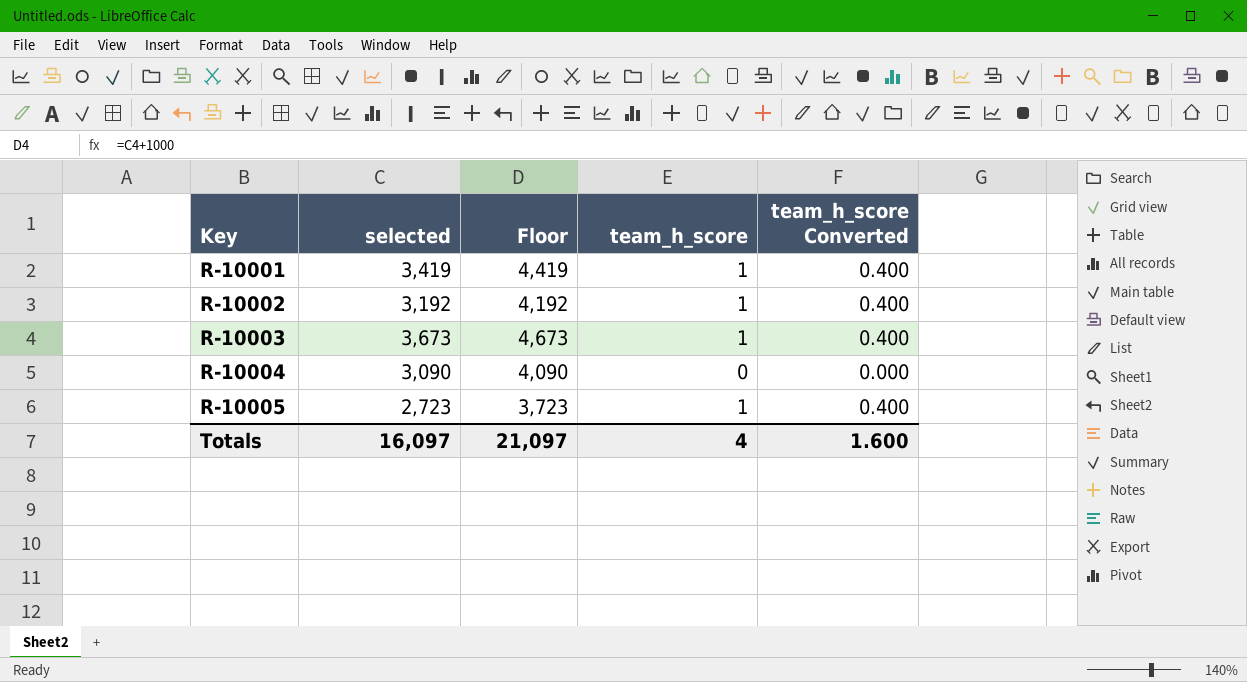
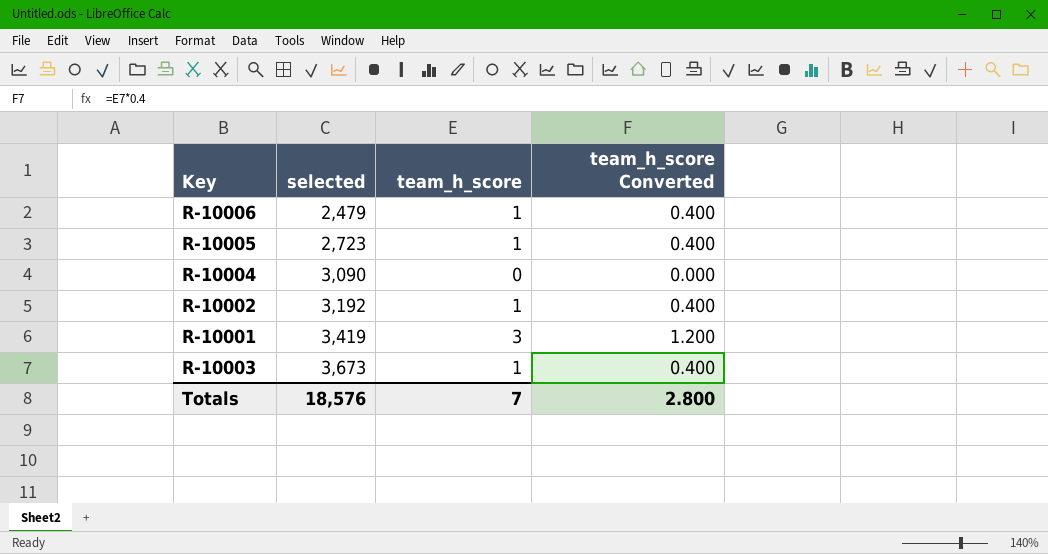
row order: Key ascending -> selected ascending
column Floor | formula: [selected] + 1000 -> none
row R-10006: none -> 2,479 | 1 | 0.400
R-10001 | team_h_score: 1 -> 3
R-10001 | team_h_score Converted: 0.400 -> 1.200
Totals | selected: 16,097 -> 18,576
Totals | team_h_score: 4 -> 7
Totals | team_h_score Converted: 1.600 -> 2.800

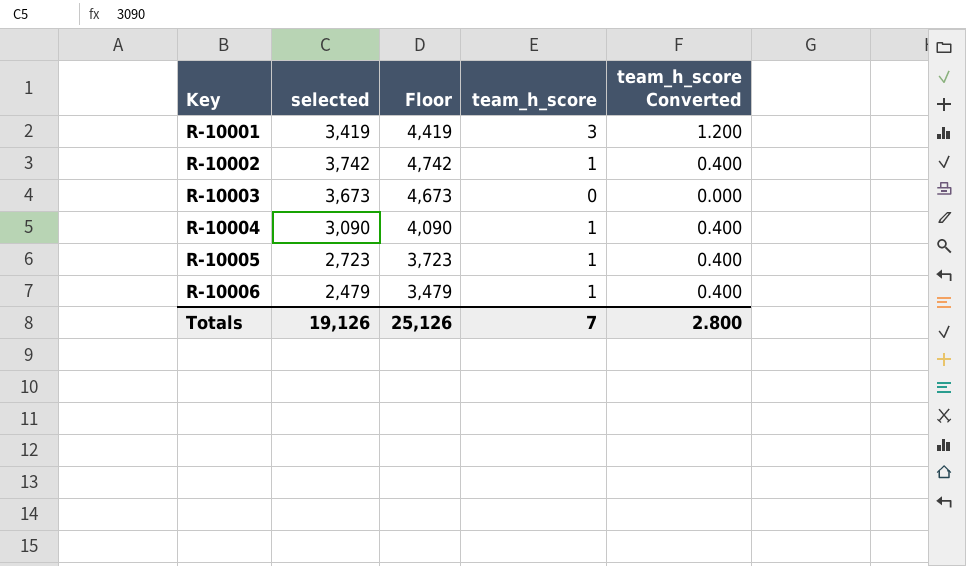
row order: selected ascending -> Key ascending
column Floor | formula: none -> [selected] + 1000
R-10002 | selected: 3,192 -> 3,742
R-10003 | team_h_score: 1 -> 0
R-10003 | team_h_score Converted: 0.400 -> 0.000
R-10004 | team_h_score: 0 -> 1
R-10004 | team_h_score Converted: 0.000 -> 0.400
Totals | selected: 18,576 -> 19,126

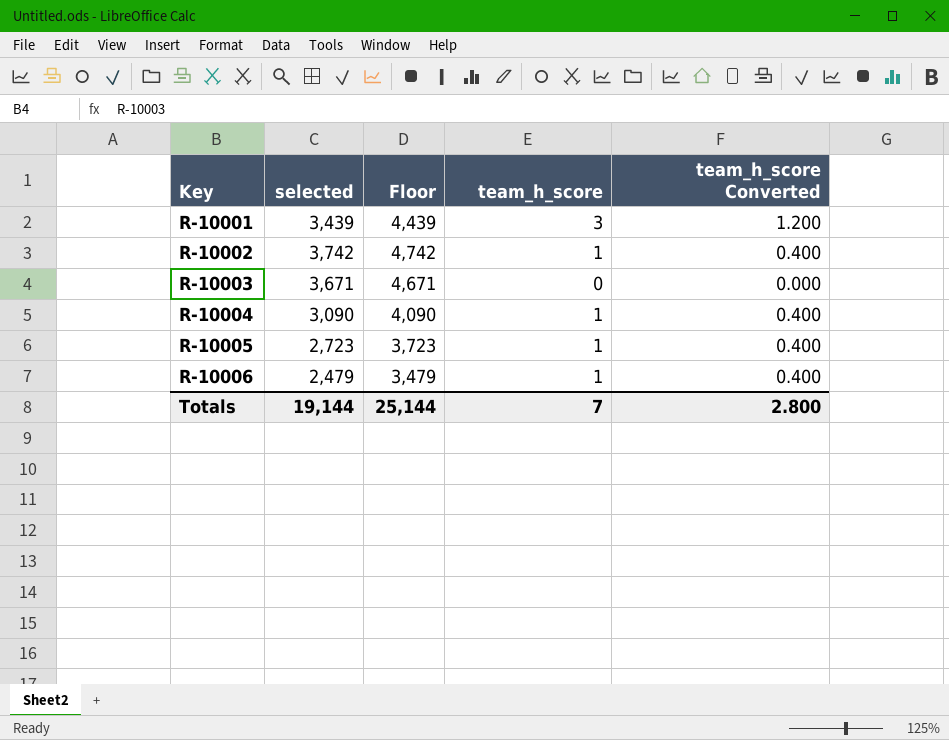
R-10001 | selected: 3,419 -> 3,439
R-10001 | Floor: 4,419 -> 4,439
R-10003 | selected: 3,673 -> 3,671
R-10003 | Floor: 4,673 -> 4,671
Totals | selected: 19,126 -> 19,144
Totals | Floor: 25,126 -> 25,144

